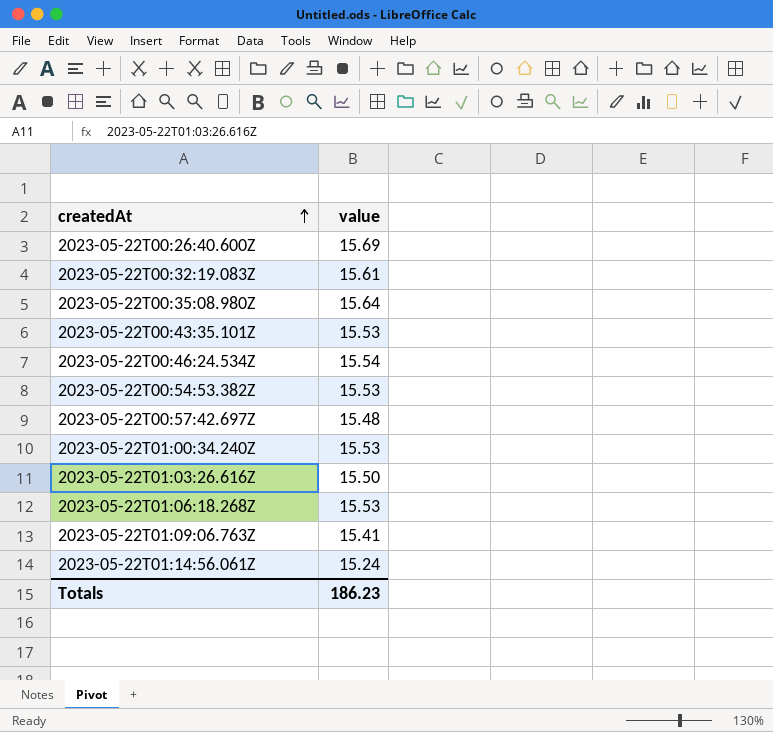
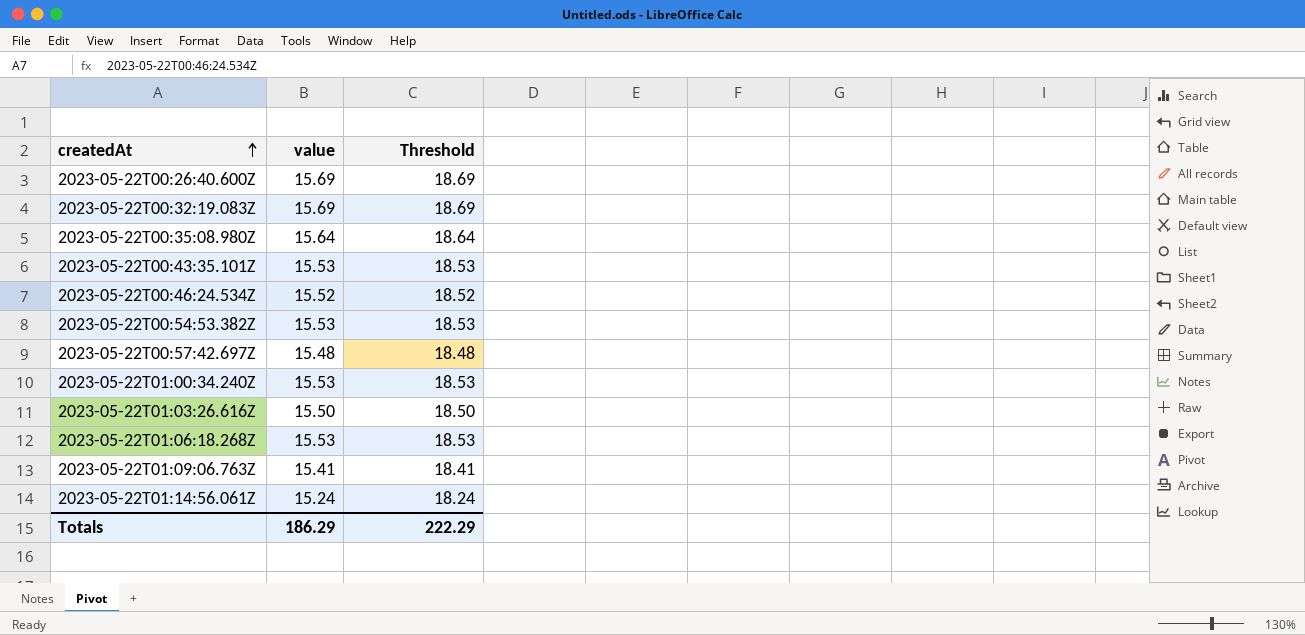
column Threshold | formula: none -> [value] + 3
2023-05-22T00:32:19.083Z | value: 15.61 -> 15.69
2023-05-22T00:46:24.534Z | value: 15.54 -> 15.52
Totals | value: 186.23 -> 186.29

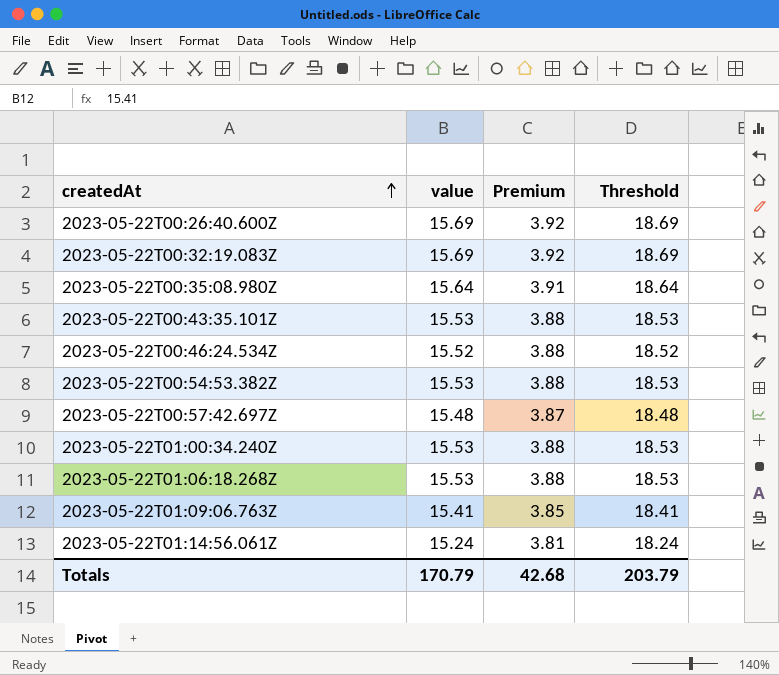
column Premium | formula: none -> [value] * 0.25
row 2023-05-22T01:03:26.616Z: 15.50 | 18.50 -> none
Totals | value: 186.29 -> 170.79
Totals | Threshold: 222.29 -> 203.79

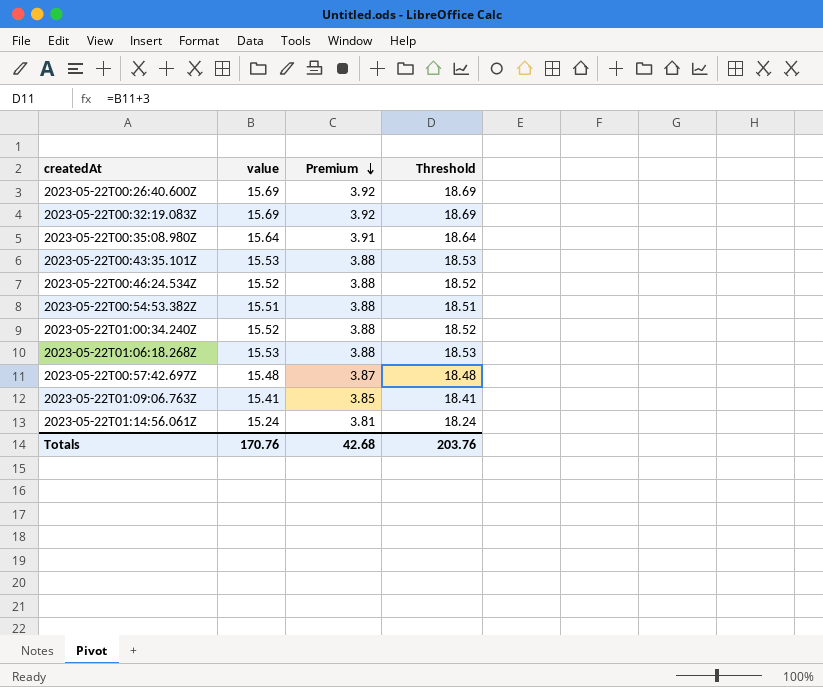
row order: createdAt ascending -> Premium descending
2023-05-22T00:54:53.382Z | value: 15.53 -> 15.51
2023-05-22T00:54:53.382Z | Threshold: 18.53 -> 18.51
2023-05-22T01:00:34.240Z | value: 15.53 -> 15.52
2023-05-22T01:00:34.240Z | Threshold: 18.53 -> 18.52
Totals | value: 170.79 -> 170.76
Totals | Threshold: 203.79 -> 203.76

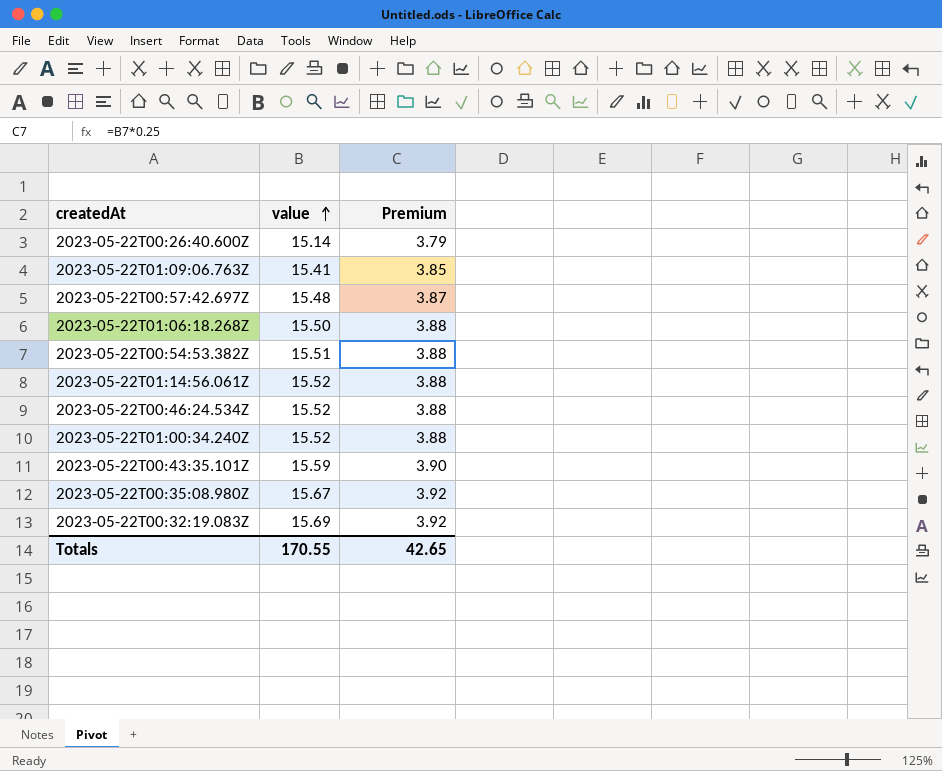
row order: Premium descending -> value ascending
column Threshold | formula: [value] + 3 -> none
2023-05-22T00:26:40.600Z | value: 15.69 -> 15.14
2023-05-22T00:26:40.600Z | Premium: 3.92 -> 3.79
2023-05-22T01:06:18.268Z | value: 15.53 -> 15.50
2023-05-22T01:14:56.061Z | value: 15.24 -> 15.52
2023-05-22T01:14:56.061Z | Premium: 3.81 -> 3.88
2023-05-22T00:43:35.101Z | value: 15.53 -> 15.59
2023-05-22T00:43:35.101Z | Premium: 3.88 -> 3.90
2023-05-22T00:35:08.980Z | value: 15.64 -> 15.67
2023-05-22T00:35:08.980Z | Premium: 3.91 -> 3.92
Totals | value: 170.76 -> 170.55
Totals | Premium: 42.68 -> 42.65

